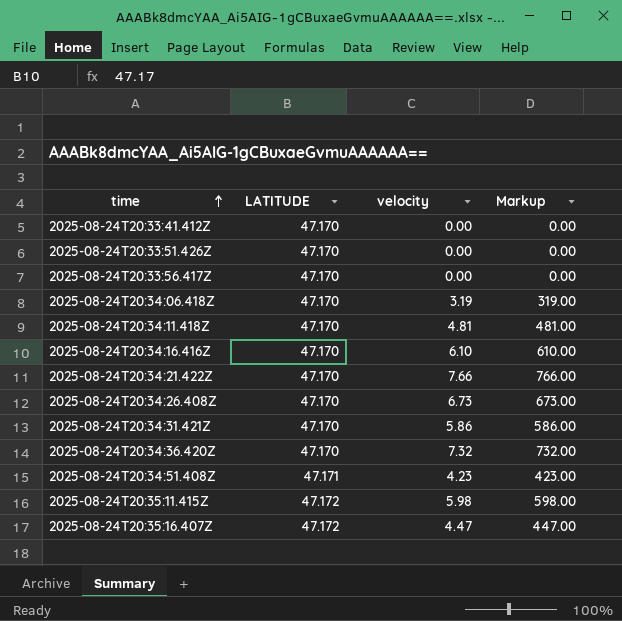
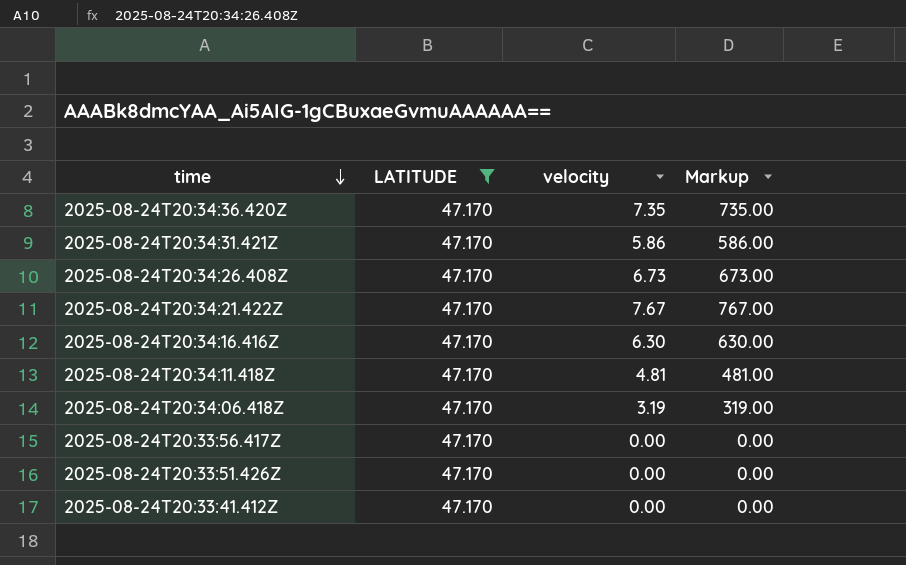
filter: none -> LATITUDE = 47.170
row order: time ascending -> time descending
2025-08-24T20:34:36.420Z | velocity: 7.32 -> 7.35
2025-08-24T20:34:36.420Z | Markup: 732.00 -> 735.00
2025-08-24T20:34:21.422Z | velocity: 7.66 -> 7.67
2025-08-24T20:34:21.422Z | Markup: 766.00 -> 767.00
2025-08-24T20:34:16.416Z | velocity: 6.10 -> 6.30
2025-08-24T20:34:16.416Z | Markup: 610.00 -> 630.00

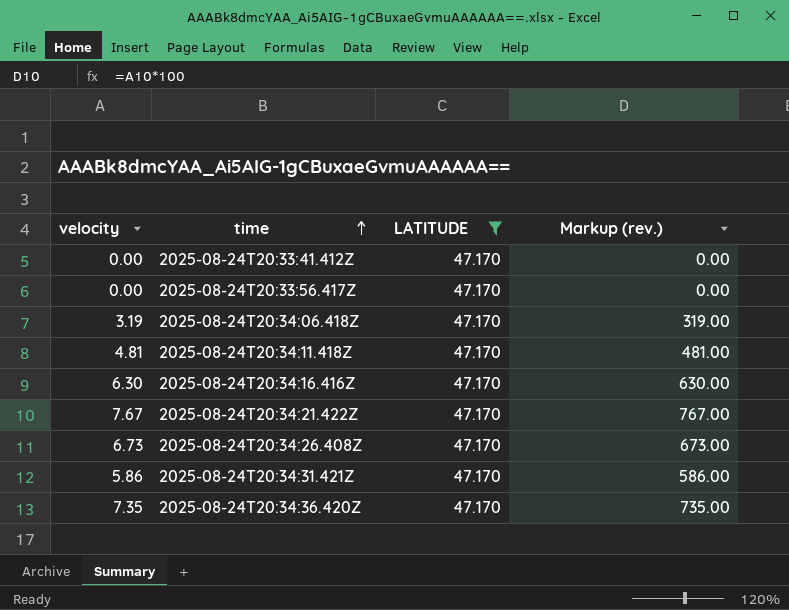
row order: time descending -> time ascending
column velocity | position: 3 -> 1
column name: Markup -> Markup (rev.)
row 2025-08-24T20:33:51.426Z: 47.170 | 0.00 | 0.00 -> none

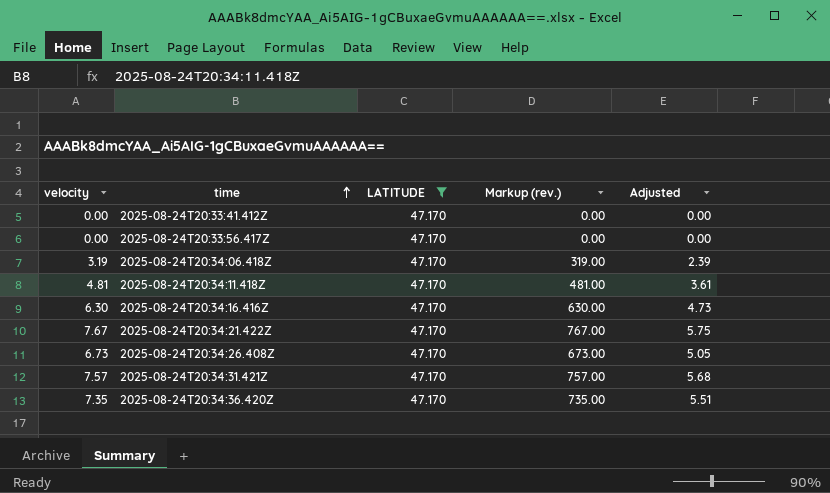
column Adjusted | formula: none -> [velocity] * 0.75
2025-08-24T20:34:31.421Z | velocity: 5.86 -> 7.57
2025-08-24T20:34:31.421Z | Markup (rev.): 586.00 -> 757.00

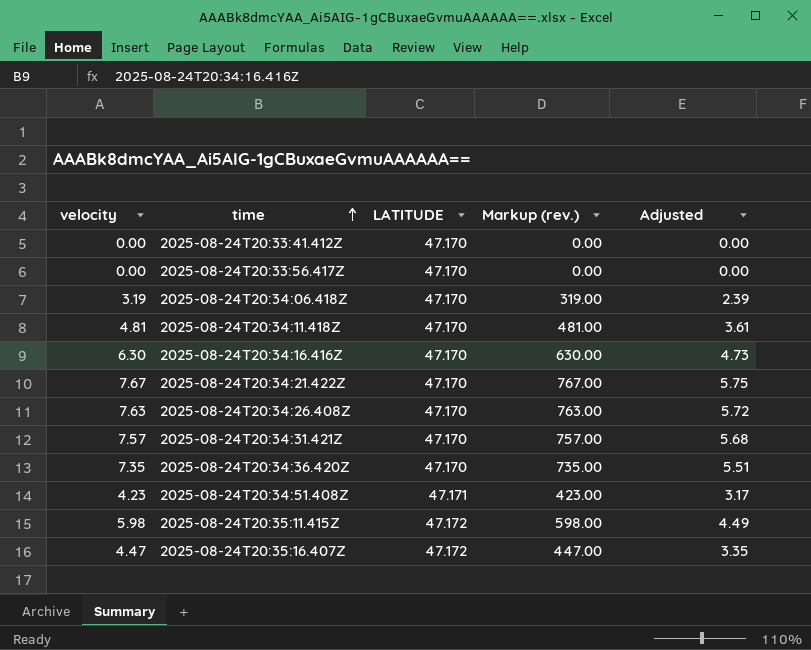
filter: LATITUDE = 47.170 -> none
2025-08-24T20:34:26.408Z | velocity: 6.73 -> 7.63
2025-08-24T20:34:26.408Z | Markup (rev.): 673.00 -> 763.00
2025-08-24T20:34:26.408Z | Adjusted: 5.05 -> 5.72

